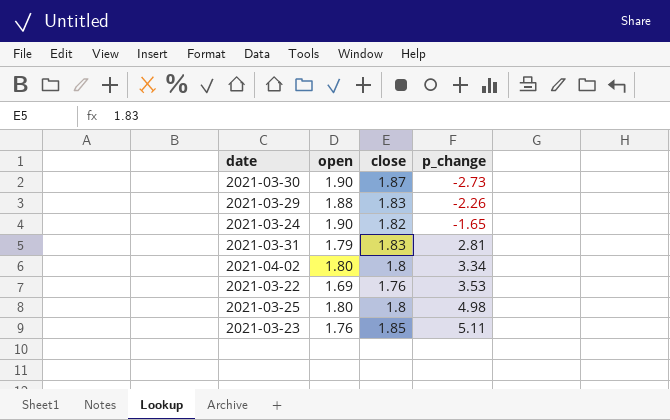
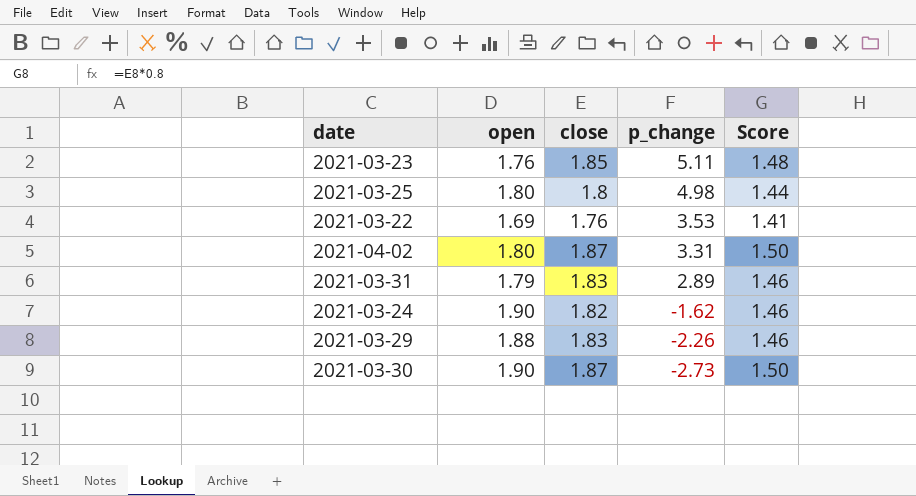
row order: p_change ascending -> p_change descending
column Score | formula: none -> [close] * 0.8
2021-04-02 | close: 1.8 -> 1.87
2021-04-02 | p_change: 3.34 -> 3.31
2021-03-31 | p_change: 2.81 -> 2.89
2021-03-24 | p_change: -1.65 -> -1.62

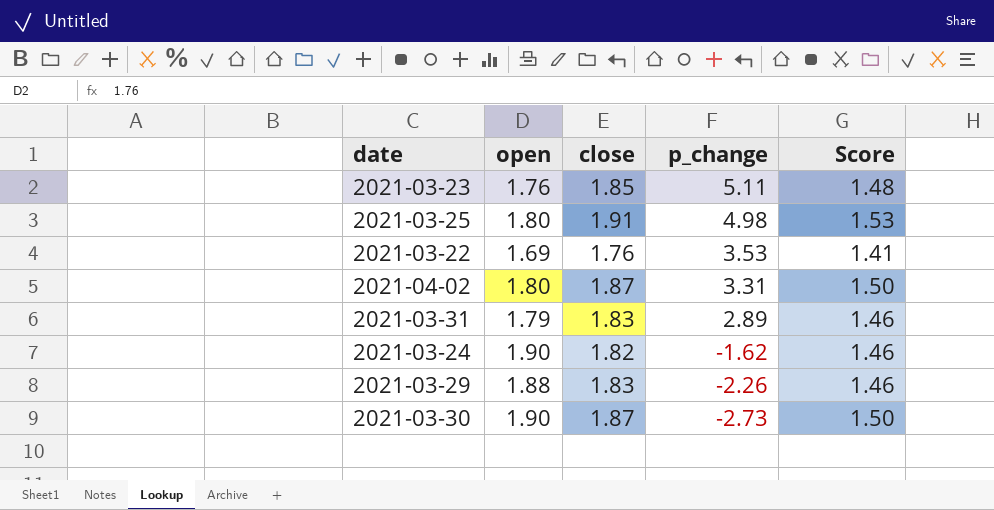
2021-03-25 | close: 1.8 -> 1.91
2021-03-25 | Score: 1.44 -> 1.53

